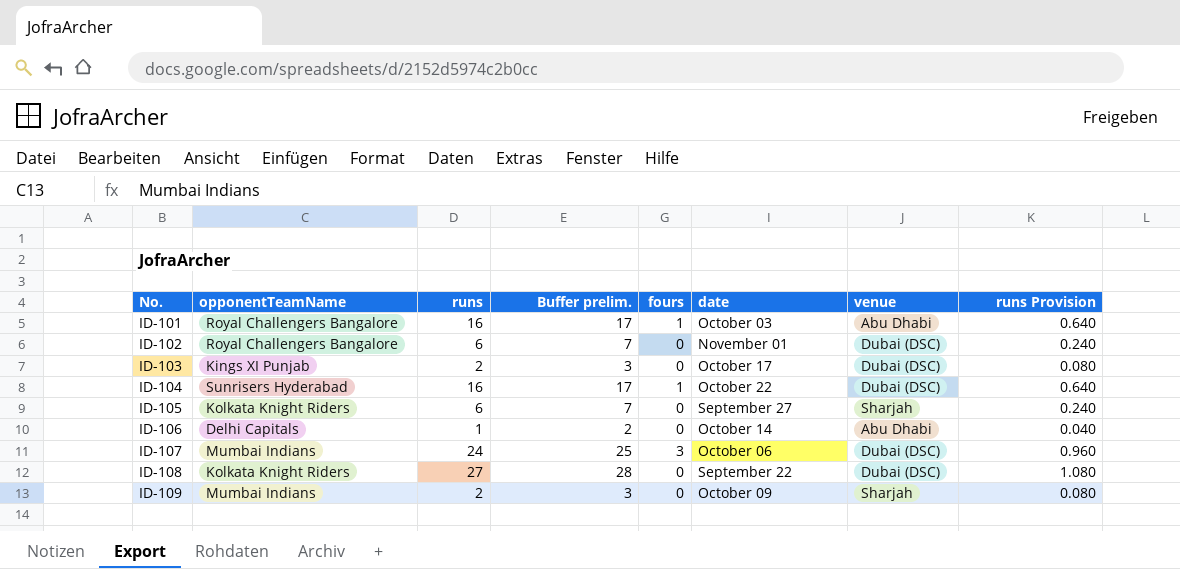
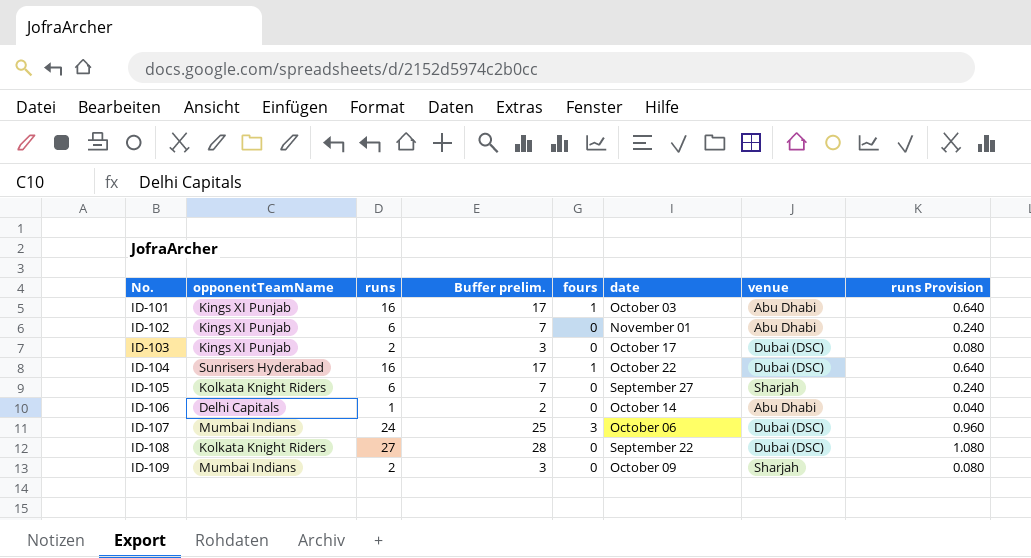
ID-101 | opponentTeamName: Royal Challengers Bangalore -> Kings XI Punjab
ID-102 | opponentTeamName: Royal Challengers Bangalore -> Kings XI Punjab
ID-102 | venue: Dubai (DSC) -> Abu Dhabi

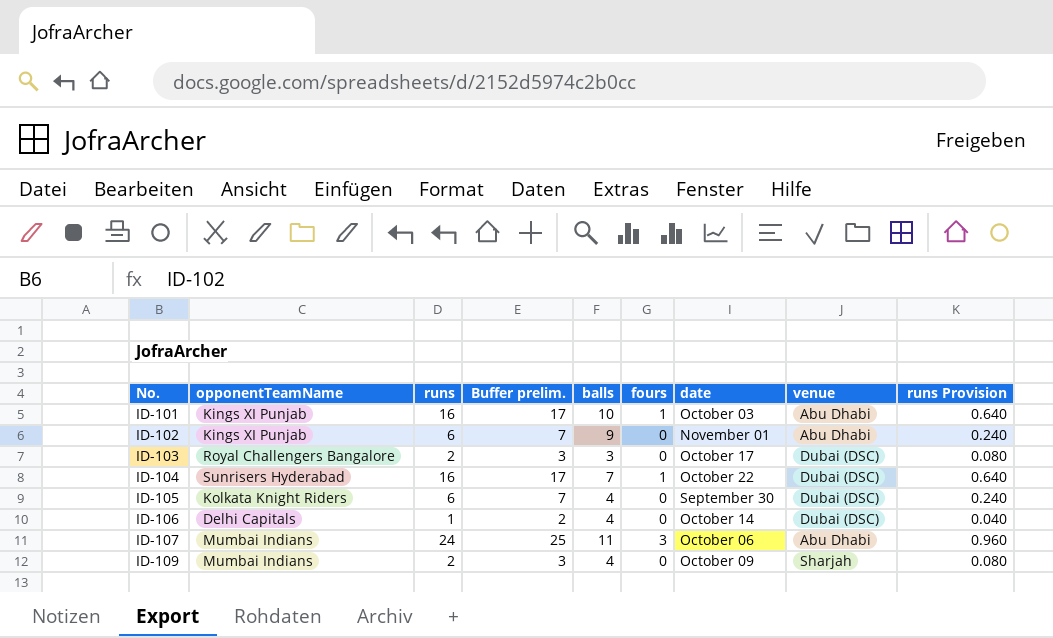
column balls | position: none -> 5
row ID-108: Kolkata Knight Riders | 27 | 28 | 0 | September 22 | Dubai (DSC) | 1.080 -> none
ID-103 | opponentTeamName: Kings XI Punjab -> Royal Challengers Bangalore
ID-105 | date: September 27 -> September 30
ID-105 | venue: Sharjah -> Dubai (DSC)
ID-106 | venue: Abu Dhabi -> Dubai (DSC)
ID-107 | venue: Dubai (DSC) -> Abu Dhabi

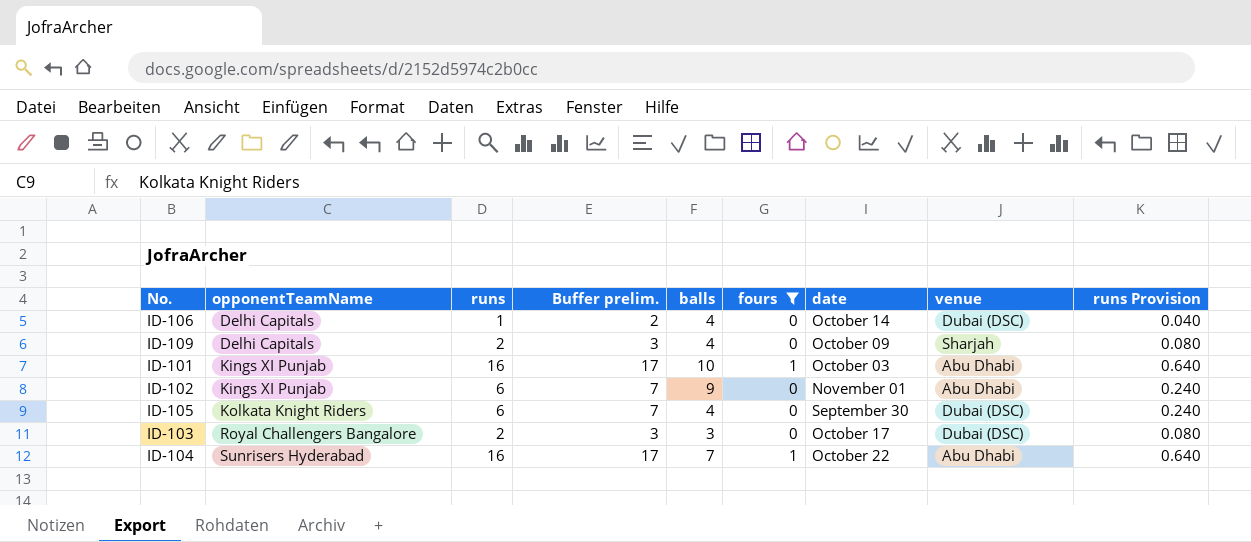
filter: none -> fours != 3
row order: No. ascending -> opponentTeamName ascending
ID-109 | opponentTeamName: Mumbai Indians -> Delhi Capitals
ID-104 | venue: Dubai (DSC) -> Abu Dhabi

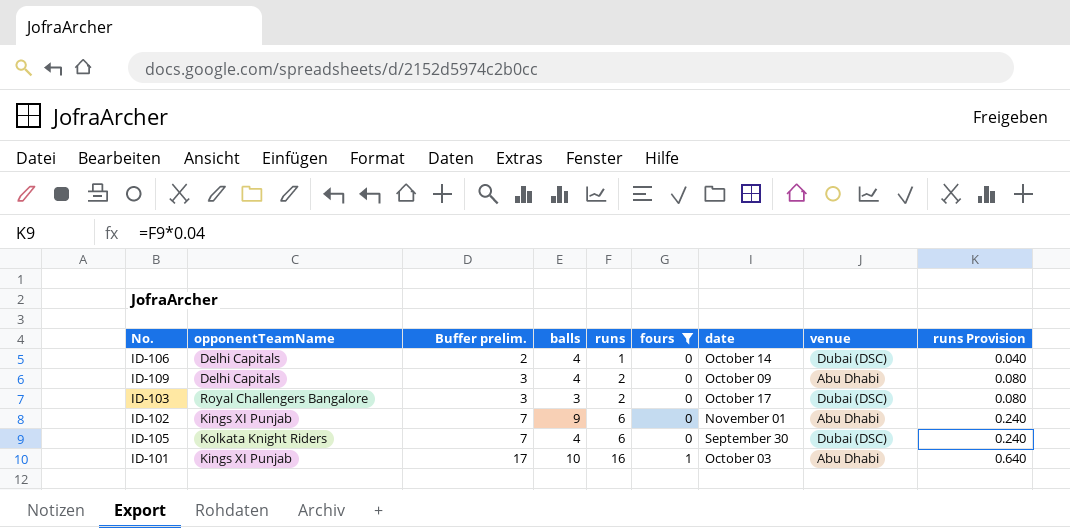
row order: opponentTeamName ascending -> Buffer prelim. ascending
column runs | position: 3 -> 5
row ID-104: Sunrisers Hyderabad | 16 | 17 | 7 | 1 | October 22 | Abu Dhabi | 0.640 -> none
ID-109 | venue: Sharjah -> Abu Dhabi

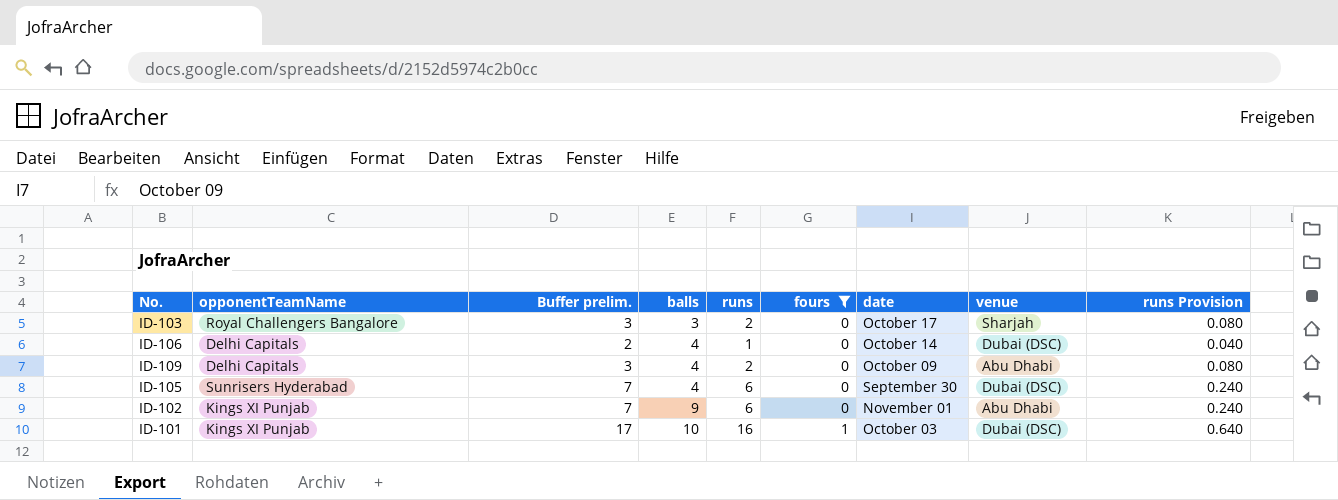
row order: Buffer prelim. ascending -> balls ascending
ID-103 | venue: Dubai (DSC) -> Sharjah
ID-105 | opponentTeamName: Kolkata Knight Riders -> Sunrisers Hyderabad
ID-101 | venue: Abu Dhabi -> Dubai (DSC)

